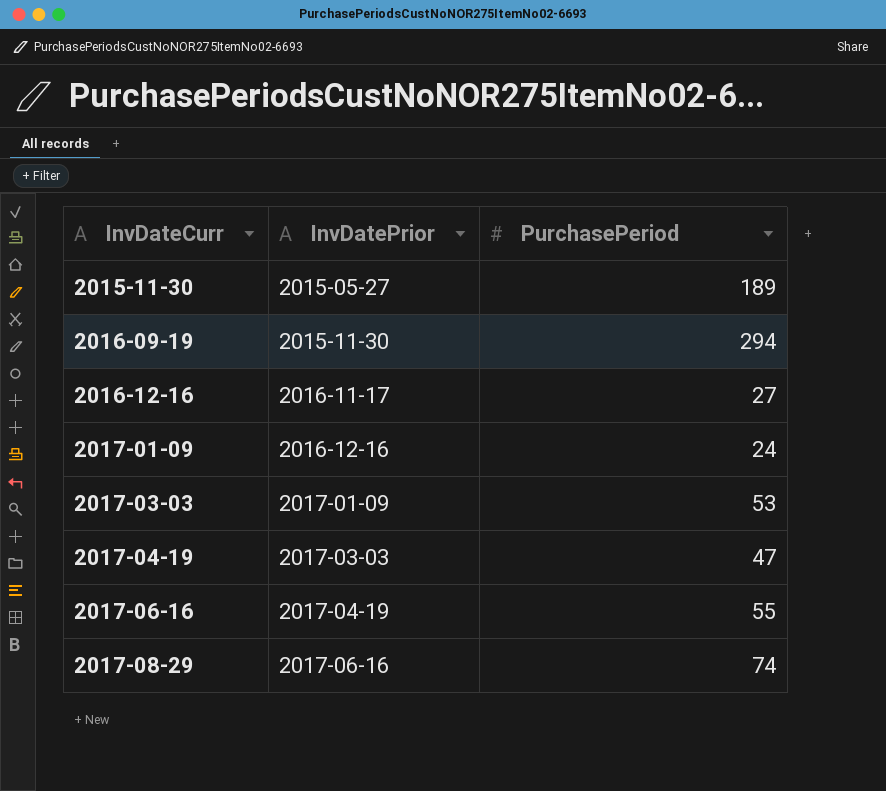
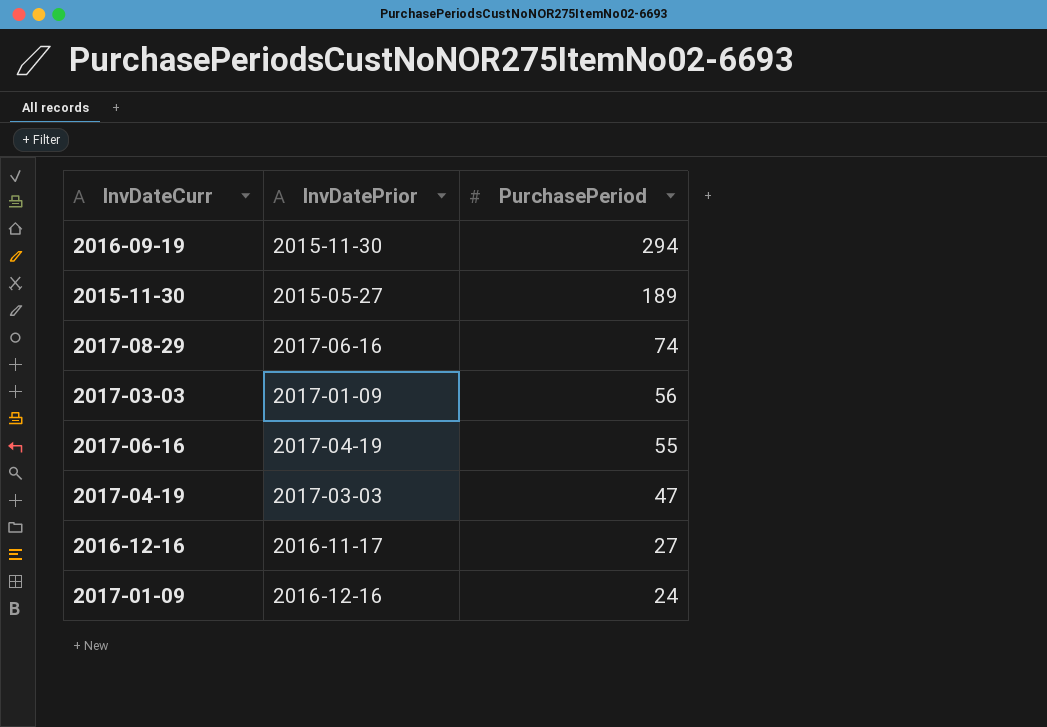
row order: InvDateCurr ascending -> PurchasePeriod descending
2017-03-03 | PurchasePeriod: 53 -> 56

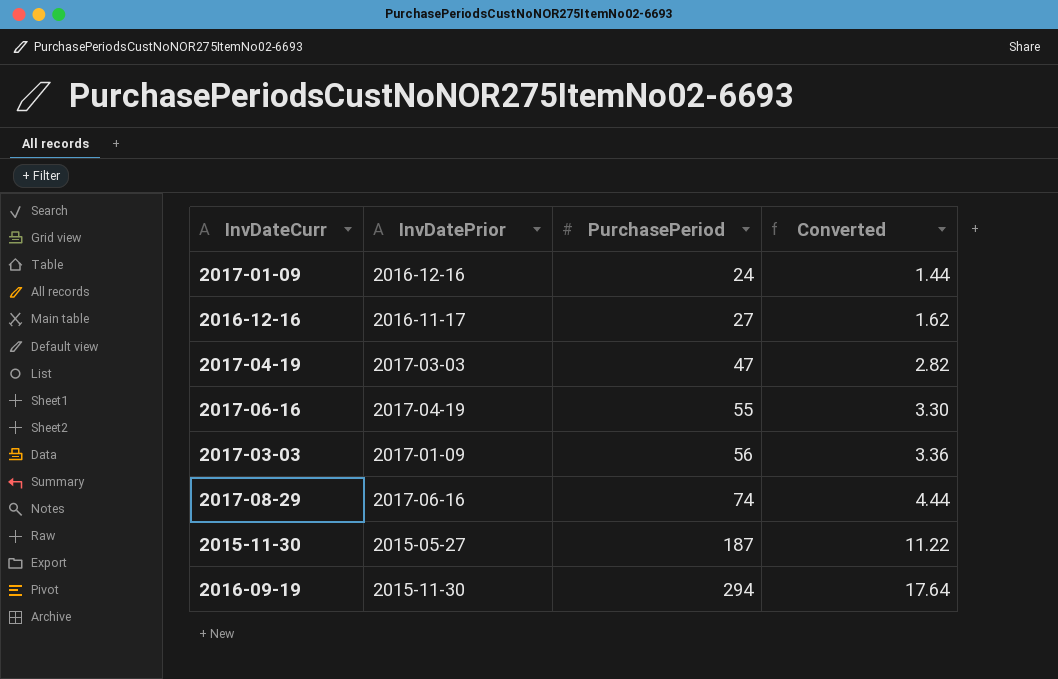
row order: PurchasePeriod descending -> PurchasePeriod ascending
column Converted | formula: none -> [PurchasePeriod] * 0.06
2015-11-30 | PurchasePeriod: 189 -> 187

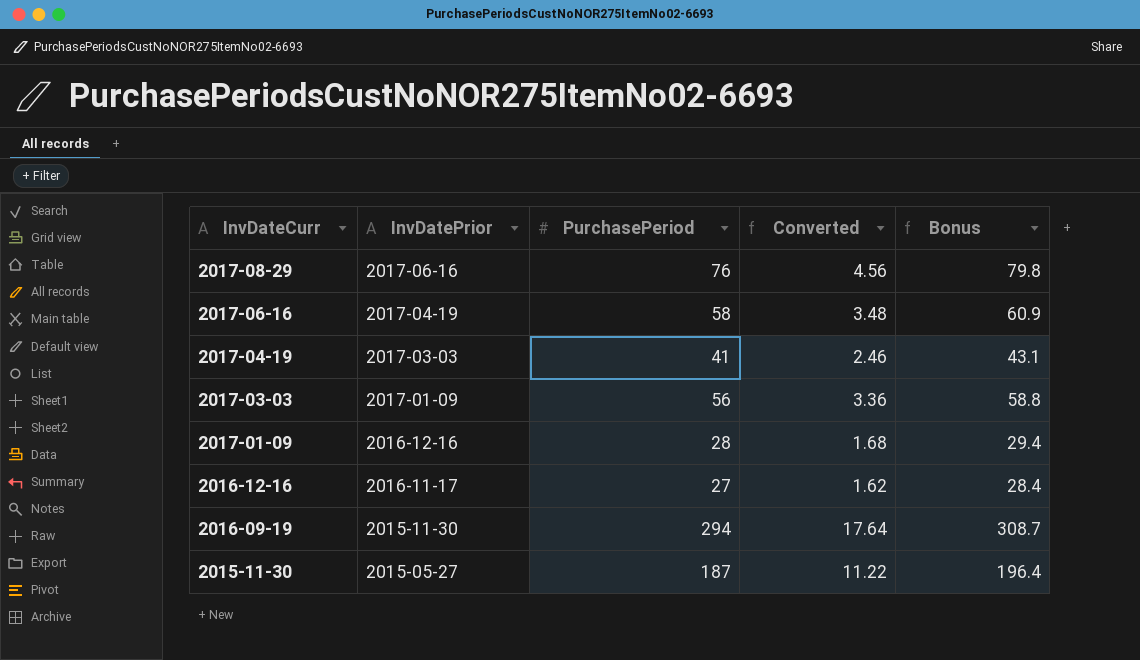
row order: PurchasePeriod ascending -> InvDateCurr descending
column Bonus | formula: none -> [PurchasePeriod] * 1.05
2017-08-29 | PurchasePeriod: 74 -> 76
2017-08-29 | Converted: 4.44 -> 4.56
2017-06-16 | PurchasePeriod: 55 -> 58
2017-06-16 | Converted: 3.30 -> 3.48
2017-04-19 | PurchasePeriod: 47 -> 41
2017-04-19 | Converted: 2.82 -> 2.46
2017-01-09 | PurchasePeriod: 24 -> 28
2017-01-09 | Converted: 1.44 -> 1.68

